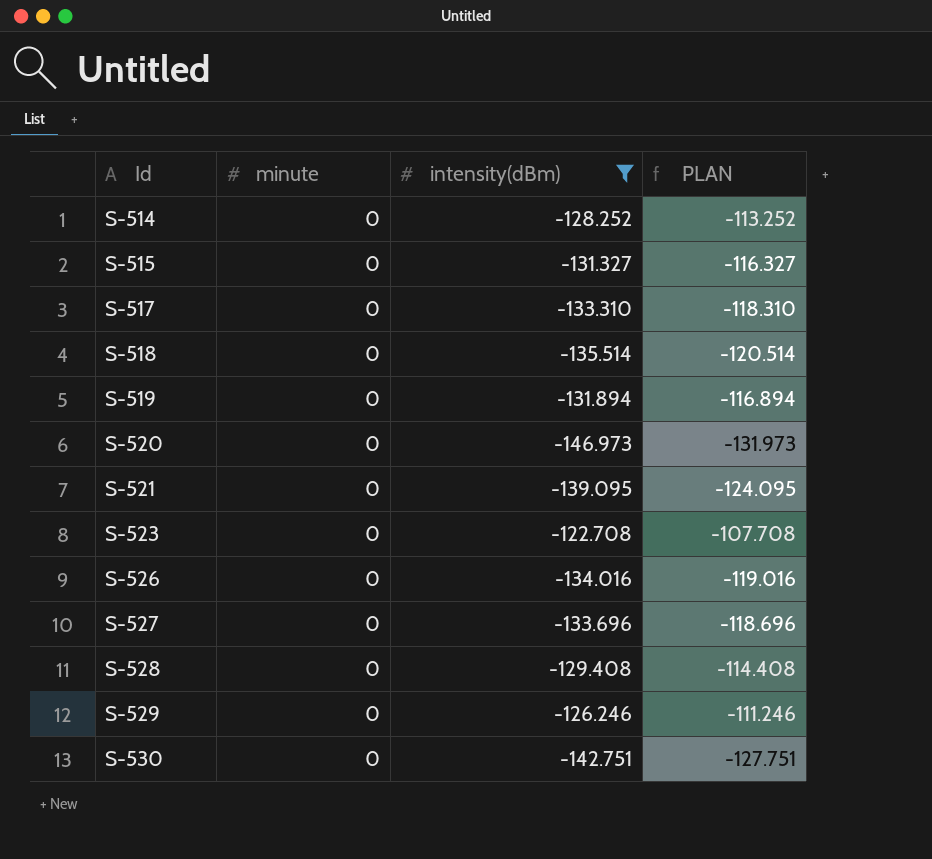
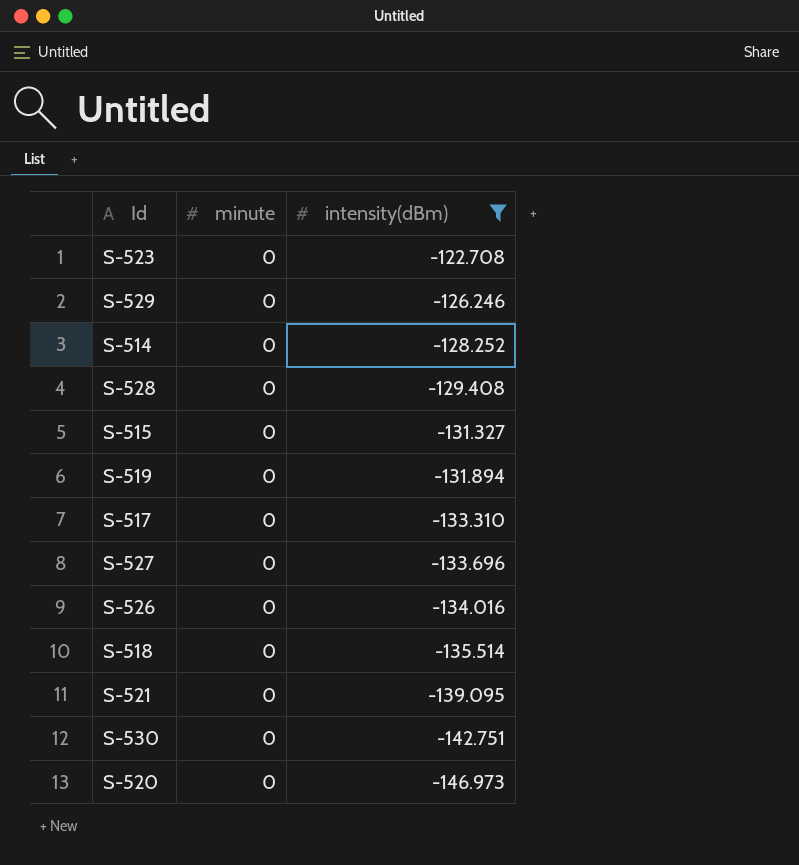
row order: Id ascending -> intensity(dBm) descending
column PLAN | formula: [intensity(dBm)] + 15 -> none

